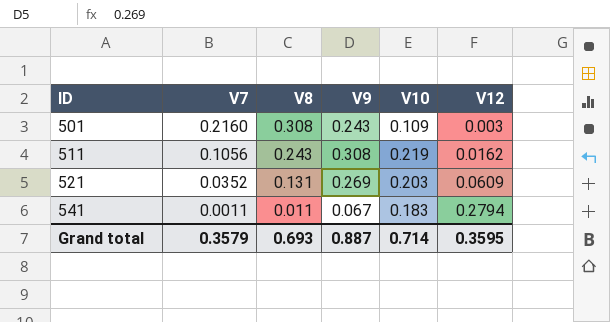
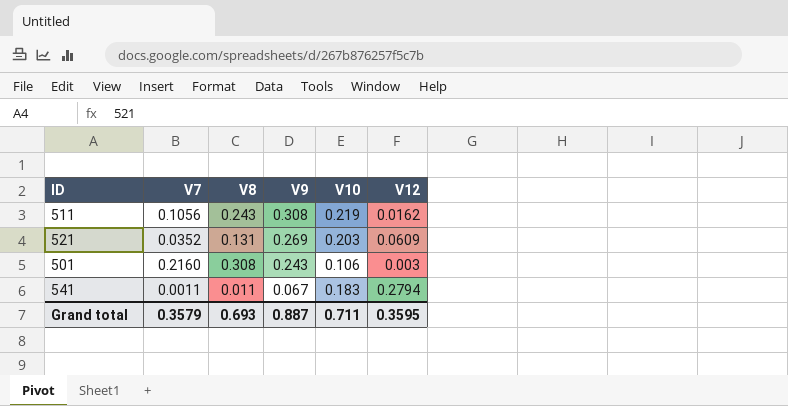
row order: ID ascending -> V9 descending
501 | V10: 0.109 -> 0.106
Grand total | V10: 0.714 -> 0.711

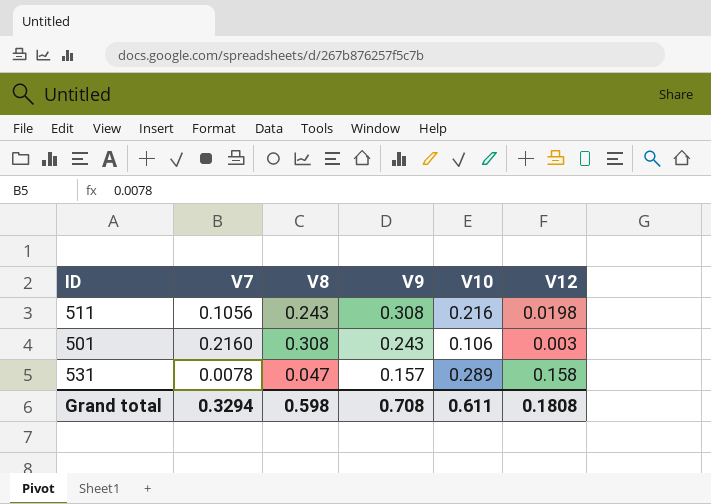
row 521: 0.0352 | 0.131 | 0.269 | 0.203 | 0.0609 -> none
row 541: 0.0011 | 0.011 | 0.067 | 0.183 | 0.2794 -> none
511 | V10: 0.219 -> 0.216
511 | V12: 0.0162 -> 0.0198
row 531: none -> 0.0078 | 0.047 | 0.157 | 0.289 | 0.158
Grand total | V7: 0.3579 -> 0.3294
Grand total | V8: 0.693 -> 0.598
Grand total | V9: 0.887 -> 0.708
Grand total | V10: 0.711 -> 0.611
Grand total | V12: 0.3595 -> 0.1808

